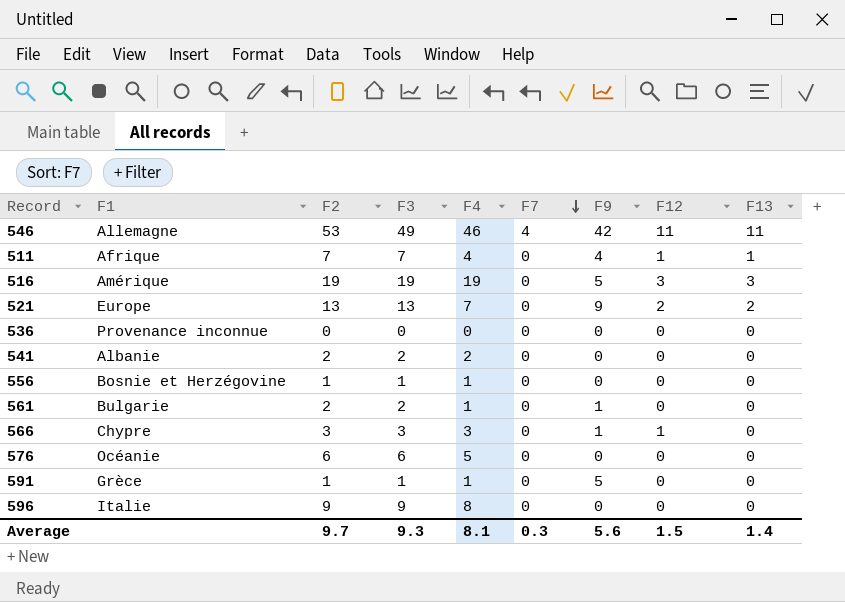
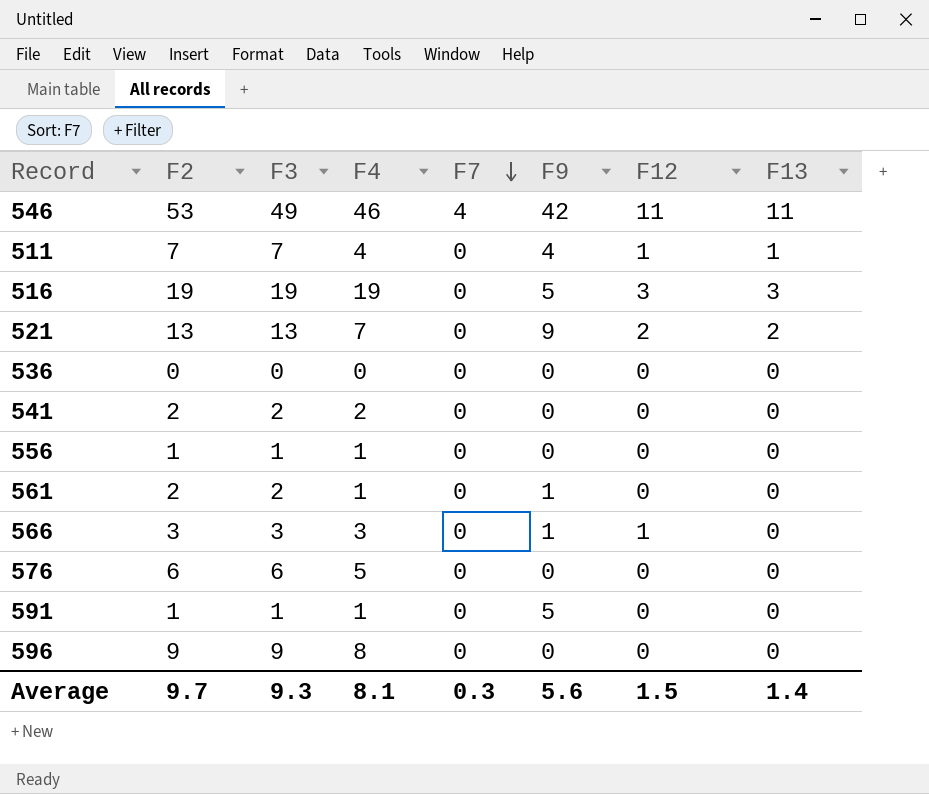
column F1 | position: 2 -> none

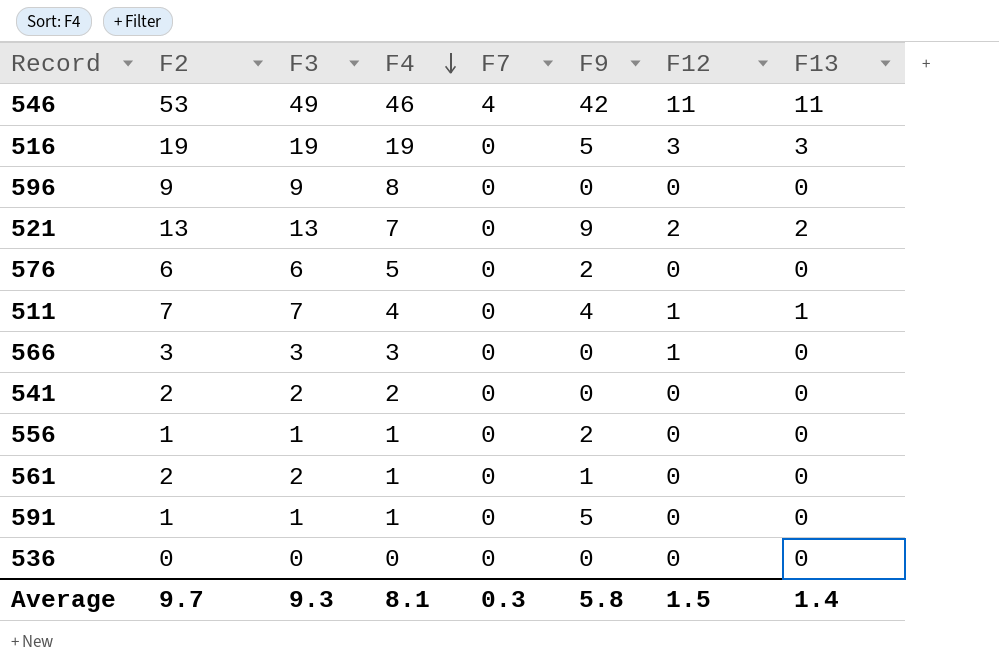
row order: F7 descending -> F4 descending
576 | F9: 0 -> 2
566 | F9: 1 -> 0
556 | F9: 0 -> 2
Average | F9: 5.6 -> 5.8

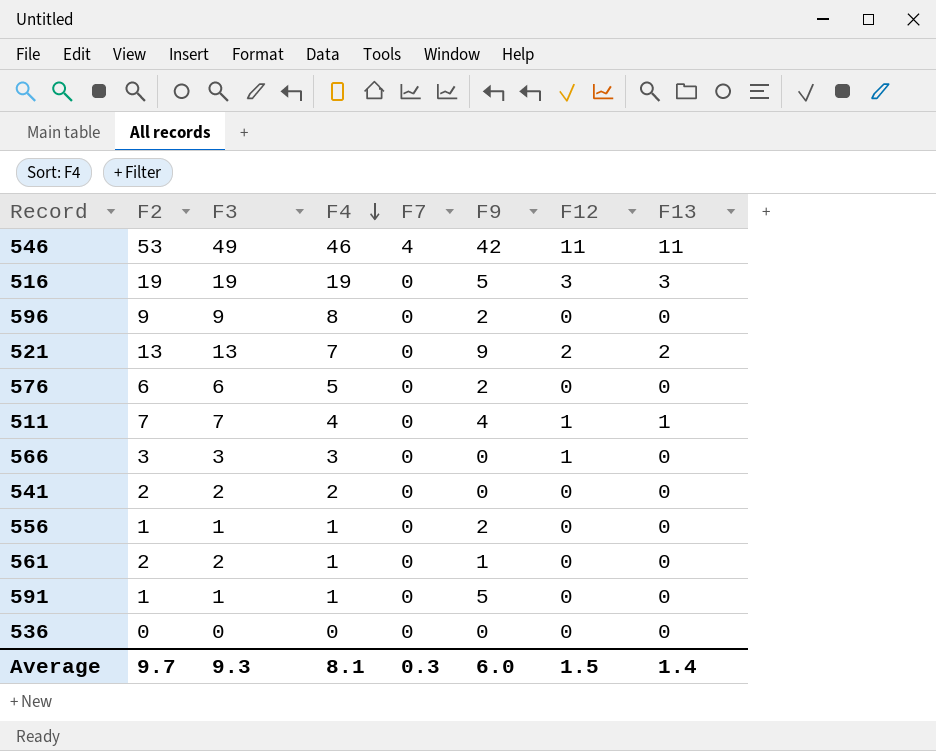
596 | F9: 0 -> 2
Average | F9: 5.8 -> 6.0

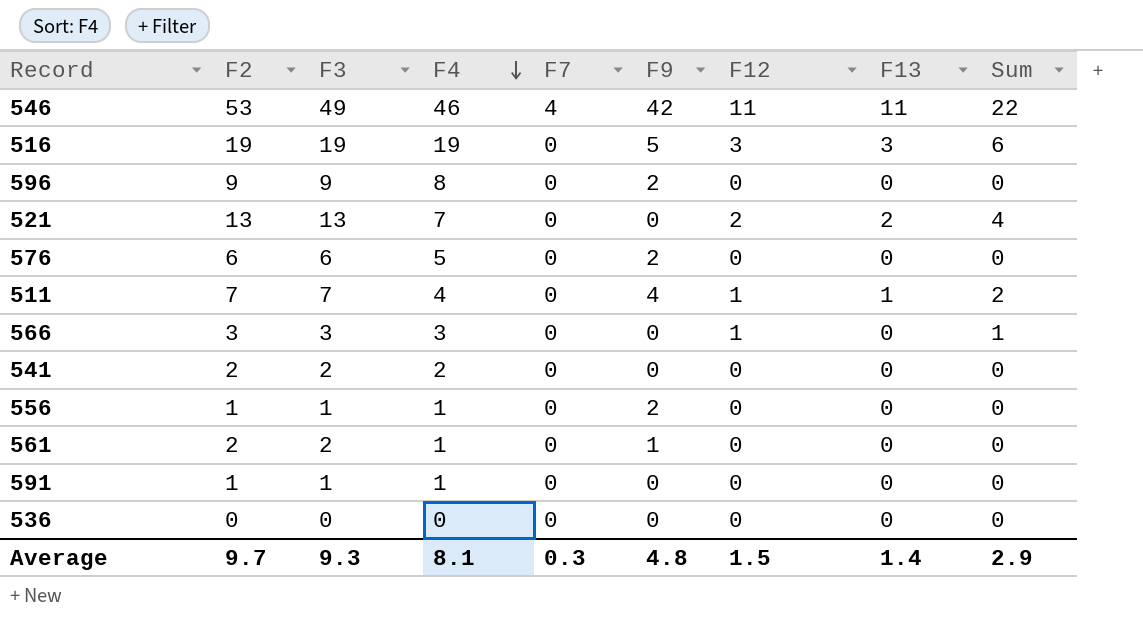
column Sum | formula: none -> [F12] + [F13]
521 | F9: 9 -> 0
591 | F9: 5 -> 0
Average | F9: 6.0 -> 4.8

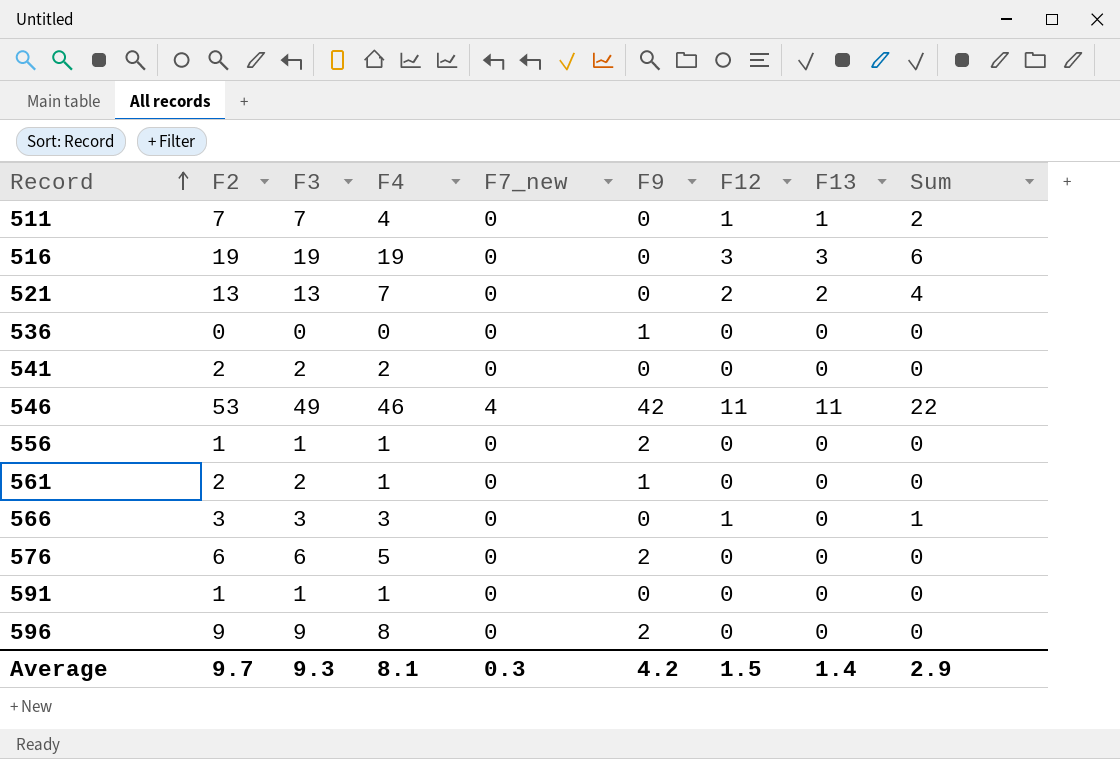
row order: F4 descending -> Record ascending
column name: F7 -> F7_new
511 | F9: 4 -> 0
516 | F9: 5 -> 0
536 | F9: 0 -> 1
Average | F9: 4.8 -> 4.2

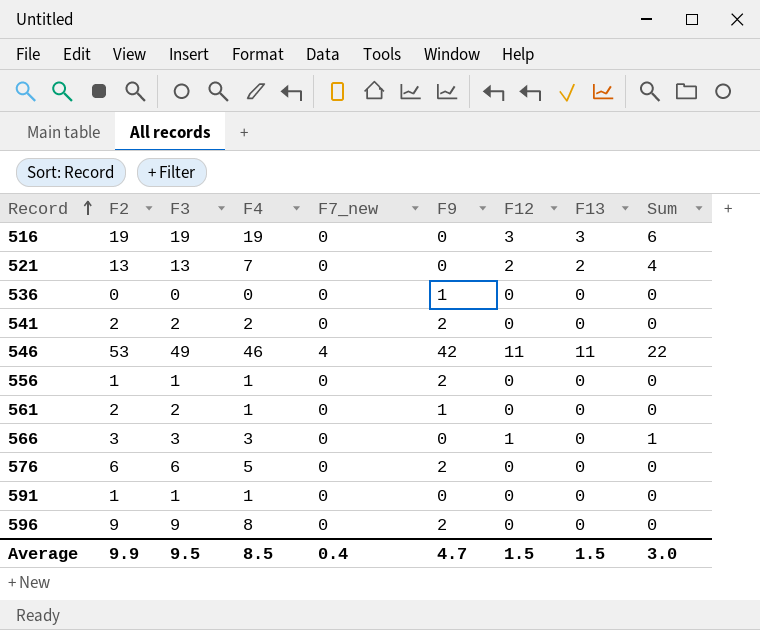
row 511: 7 | 7 | 4 | 0 | 0 | 1 | 1 | 2 -> none
541 | F9: 0 -> 2
Average | F2: 9.7 -> 9.9
Average | F3: 9.3 -> 9.5
Average | F4: 8.1 -> 8.5
Average | F7_new: 0.3 -> 0.4
Average | F9: 4.2 -> 4.7
Average | F13: 1.4 -> 1.5
Average | Sum: 2.9 -> 3.0

